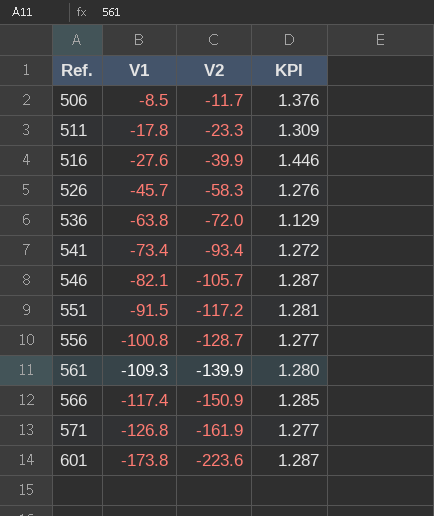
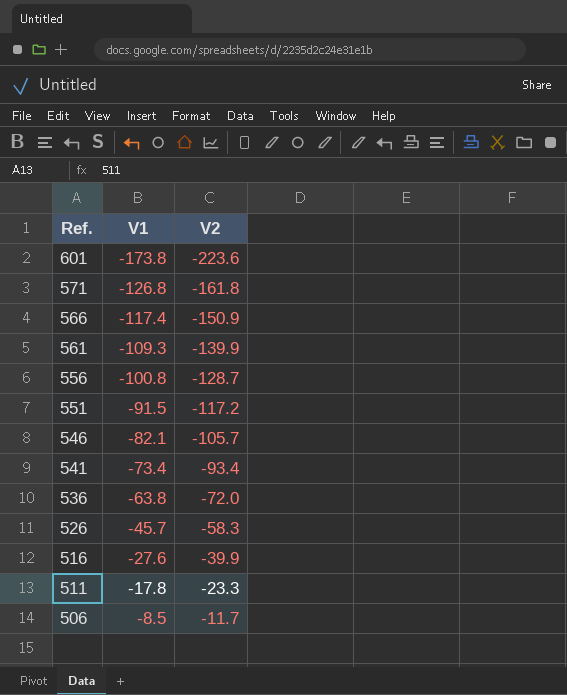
row order: Ref. ascending -> Ref. descending
column KPI | formula: [V2] / [V1] -> none
571 | V2: -161.9 -> -161.8

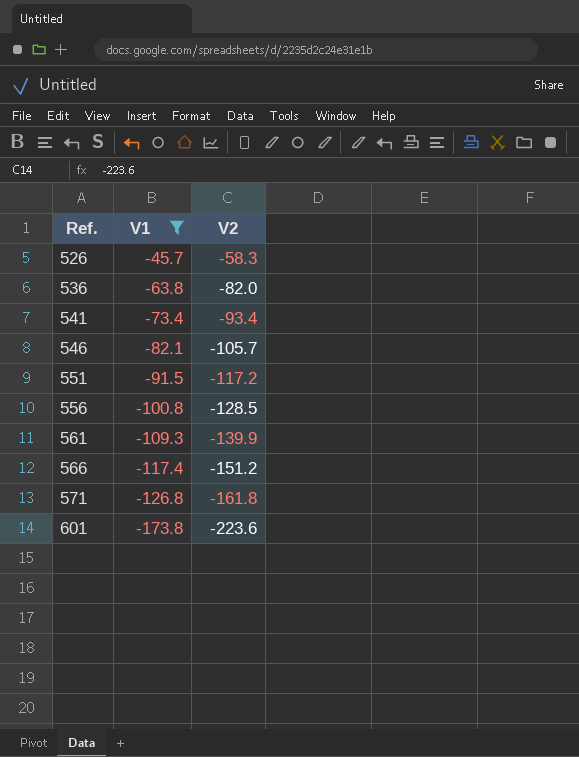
filter: none -> V1 <= -45.7
row order: Ref. descending -> Ref. ascending
536 | V2: -72.0 -> -82.0
556 | V2: -128.7 -> -128.5
566 | V2: -150.9 -> -151.2

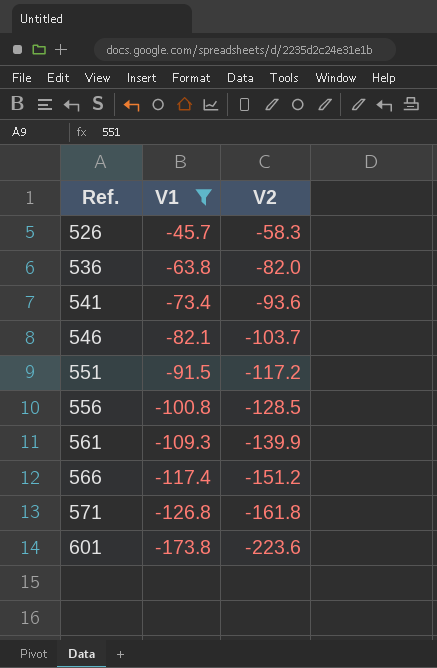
541 | V2: -93.4 -> -93.6
546 | V2: -105.7 -> -103.7

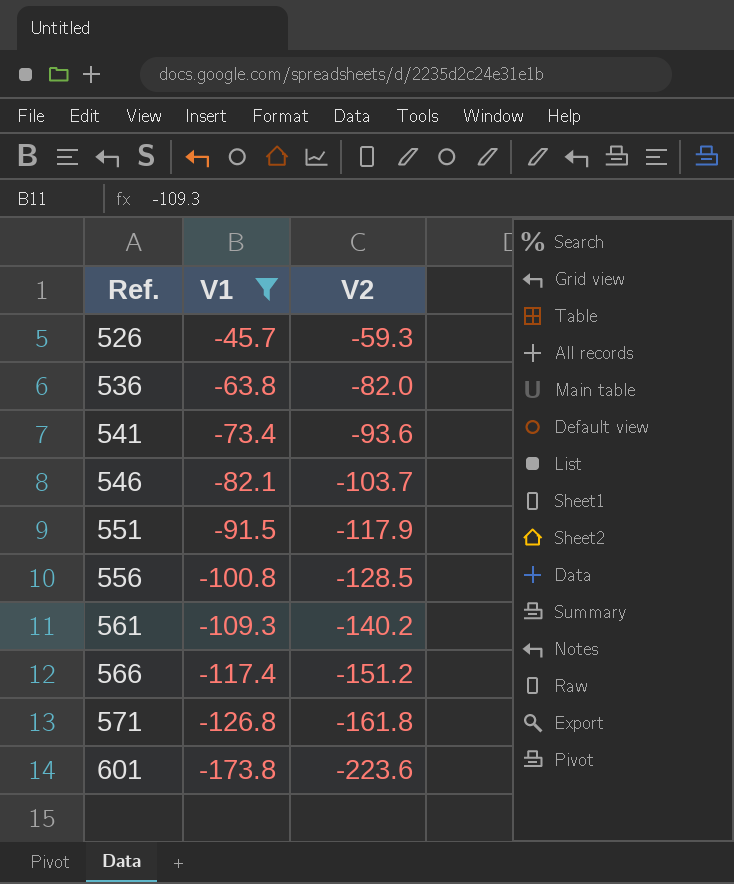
526 | V2: -58.3 -> -59.3
551 | V2: -117.2 -> -117.9
561 | V2: -139.9 -> -140.2

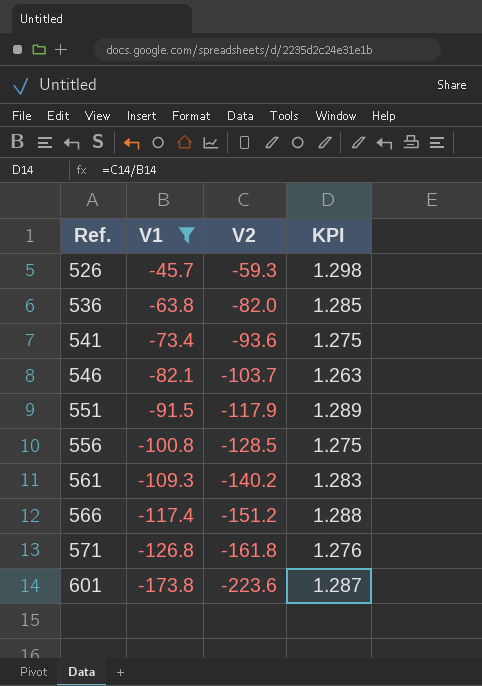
column KPI | formula: none -> [V2] / [V1]

